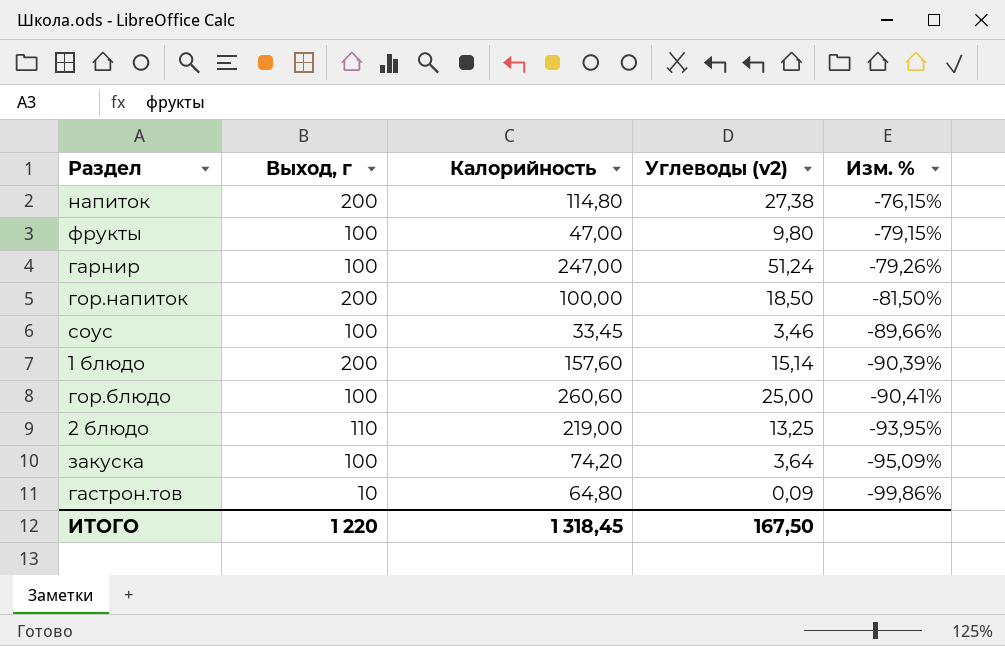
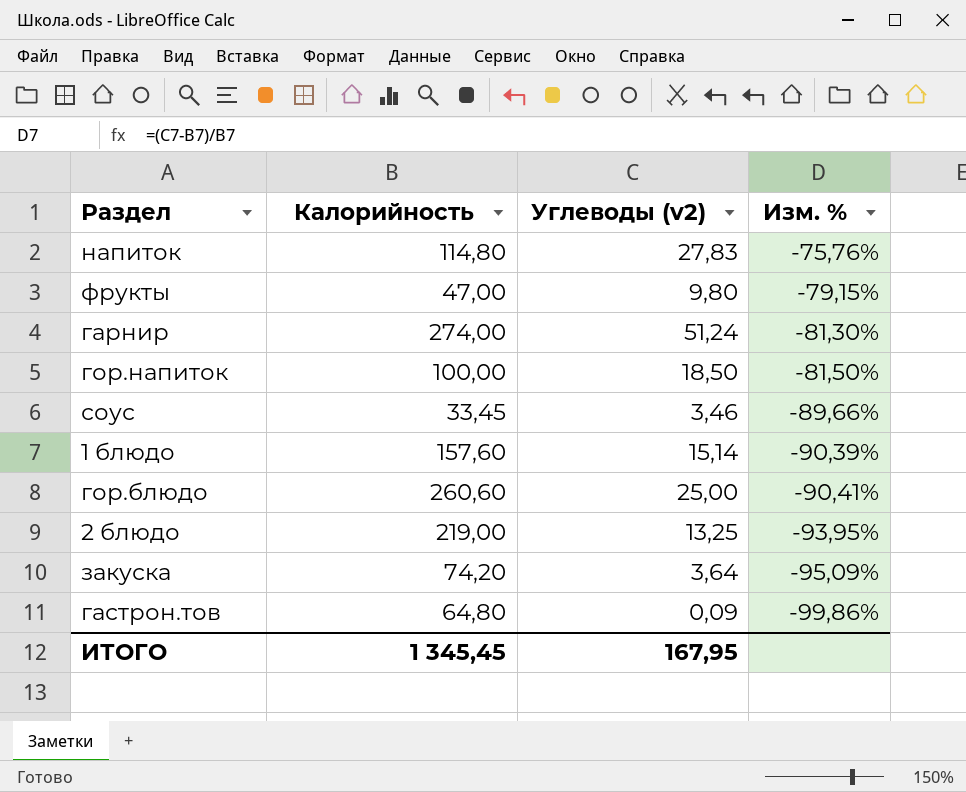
column Выход, г | position: 2 -> none
напиток | Углеводы (v2): 27,38 -> 27,83
напиток | Изм. %: -76,15% -> -75,76%
гарнир | Калорийность: 247,00 -> 274,00
гарнир | Изм. %: -79,26% -> -81,30%
ИТОГО | Калорийность: 1 318,45 -> 1 345,45
ИТОГО | Углеводы (v2): 167,50 -> 167,95

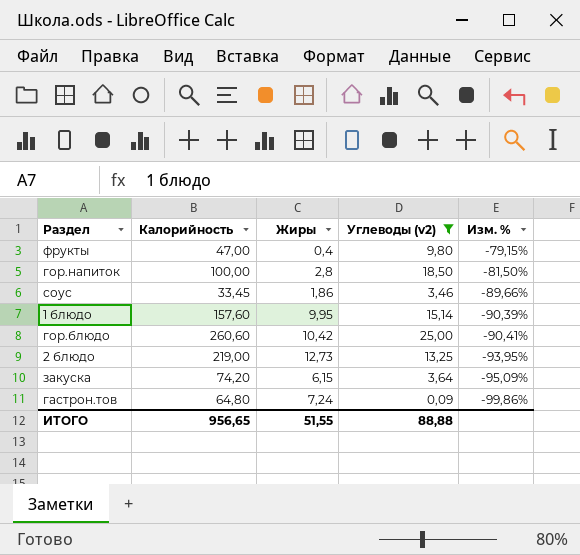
filter: none -> Углеводы (v2) <= 25,00
column Жиры | position: none -> 3
ИТОГО | Калорийность: 1 345,45 -> 956,65
ИТОГО | Углеводы (v2): 167,95 -> 88,88

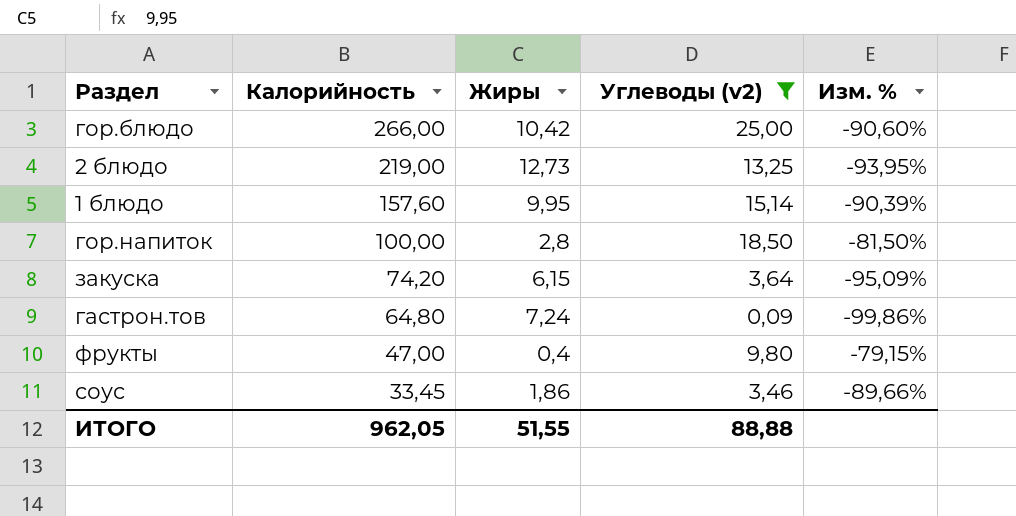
row order: Изм. % descending -> Калорийность descending
гор.блюдо | Калорийность: 260,60 -> 266,00
гор.блюдо | Изм. %: -90,41% -> -90,60%
ИТОГО | Калорийность: 956,65 -> 962,05

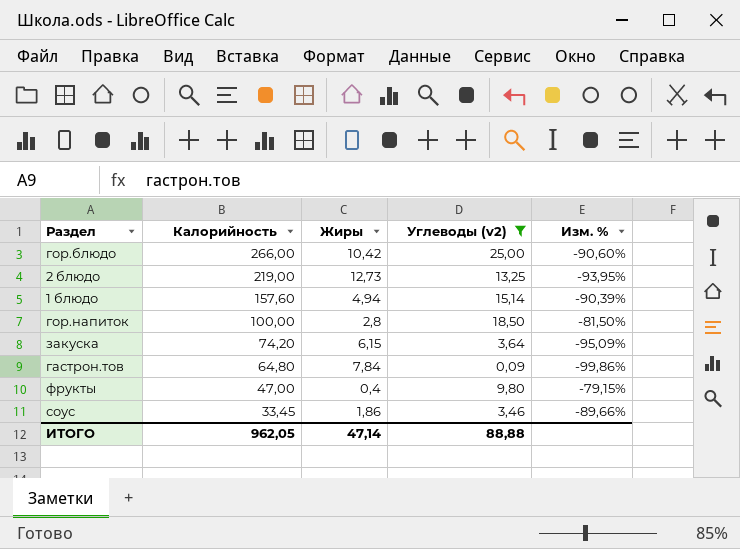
1 блюдо | Жиры: 9,95 -> 4,94
гастрон.тов | Жиры: 7,24 -> 7,84
ИТОГО | Жиры: 51,55 -> 47,14

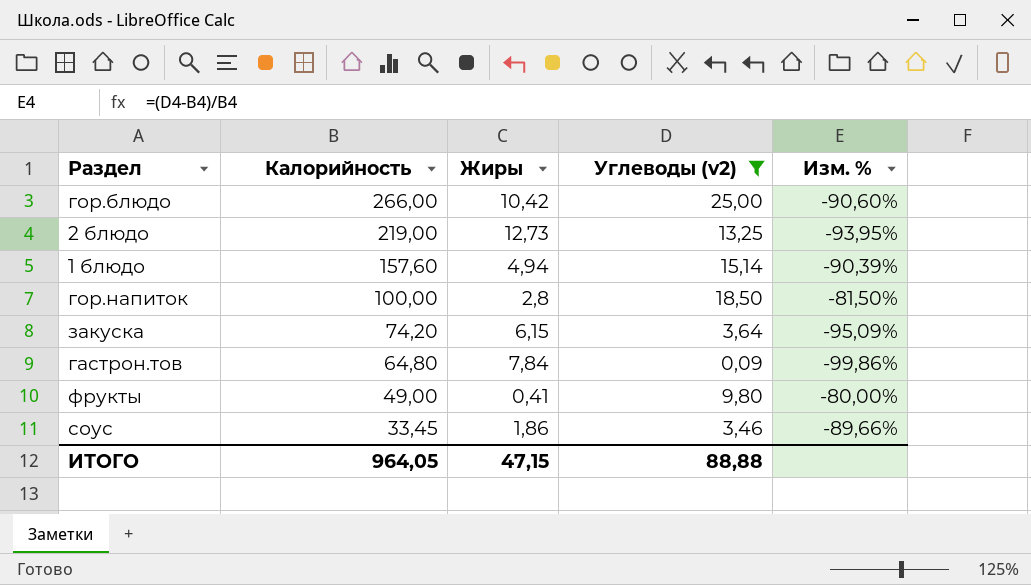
фрукты | Калорийность: 47,00 -> 49,00
фрукты | Жиры: 0,4 -> 0,41
фрукты | Изм. %: -79,15% -> -80,00%
ИТОГО | Калорийность: 962,05 -> 964,05
ИТОГО | Жиры: 47,14 -> 47,15

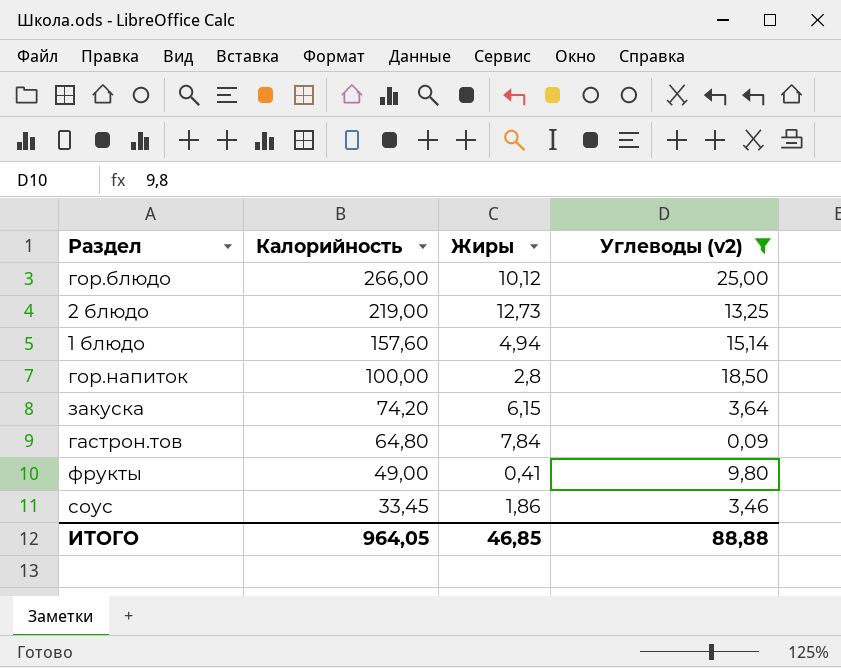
column Изм. % | formula: ([Углеводы (v2)] - [Калорийность]) / [Калорийность] -> none
гор.блюдо | Жиры: 10,42 -> 10,12
ИТОГО | Жиры: 47,15 -> 46,85

